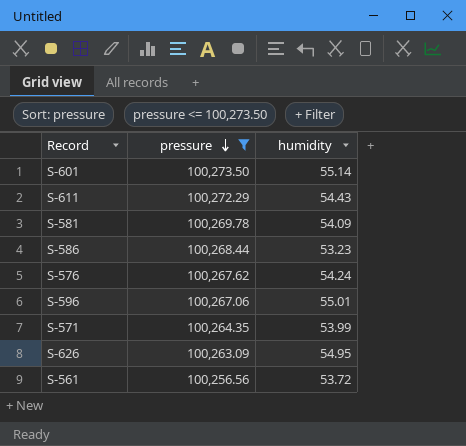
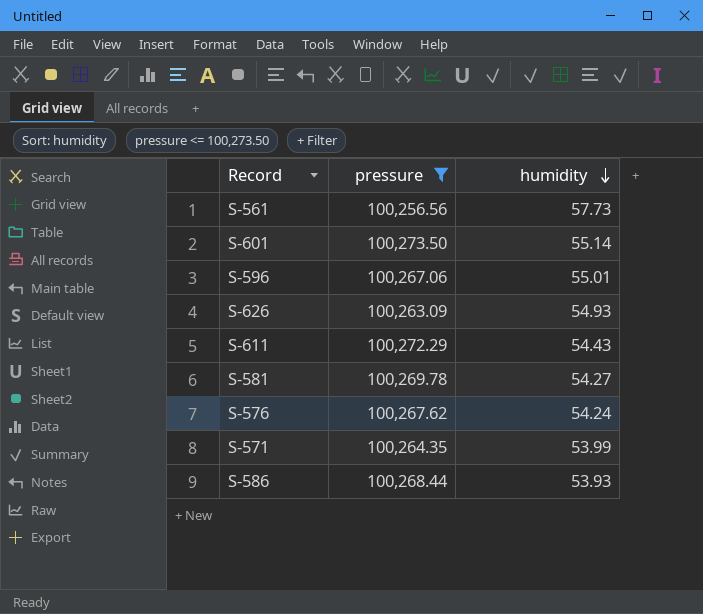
row order: pressure descending -> humidity descending
S-561 | humidity: 53.72 -> 57.73
S-626 | humidity: 54.95 -> 54.93
S-581 | humidity: 54.09 -> 54.27
S-586 | humidity: 53.23 -> 53.93

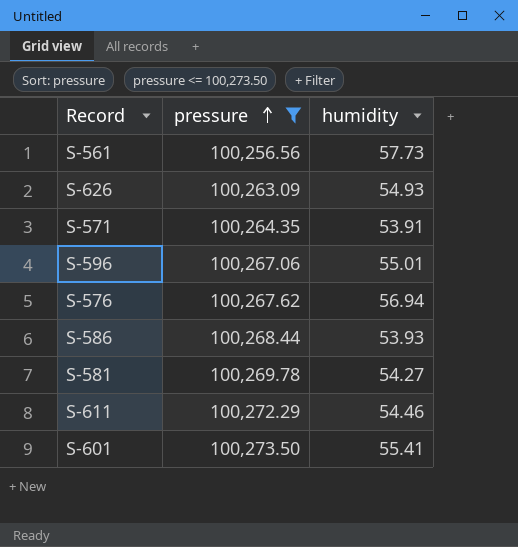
row order: humidity descending -> pressure ascending
S-571 | humidity: 53.99 -> 53.91
S-576 | humidity: 54.24 -> 56.94
S-611 | humidity: 54.43 -> 54.46
S-601 | humidity: 55.14 -> 55.41

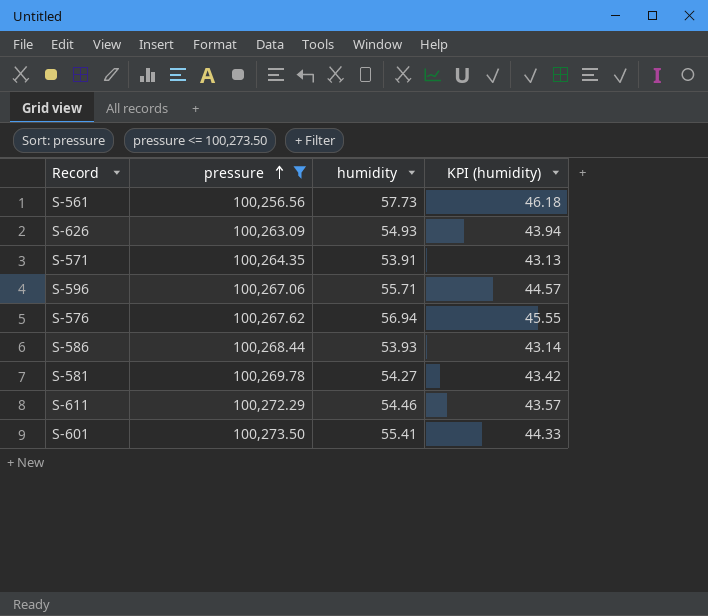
column KPI (humidity) | formula: none -> [humidity] * 0.8
S-596 | humidity: 55.01 -> 55.71

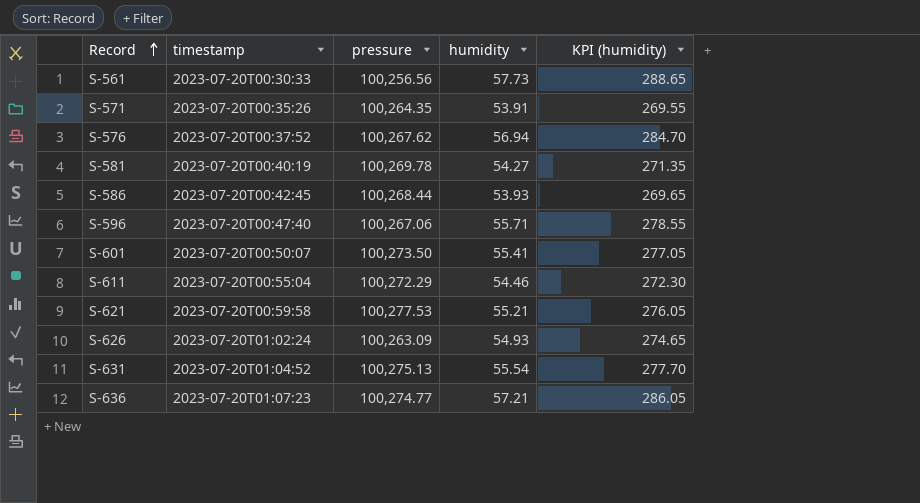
filter: pressure <= 100,273.50 -> none
row order: pressure ascending -> Record ascending
column timestamp | position: none -> 2
column KPI (humidity) | formula: [humidity] * 0.8 -> [humidity] * 5

